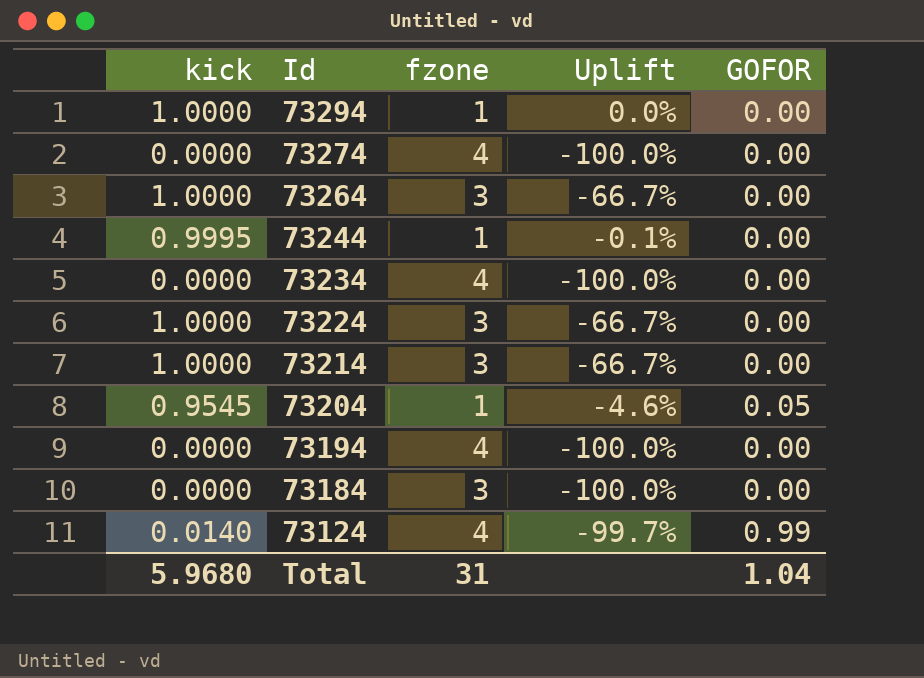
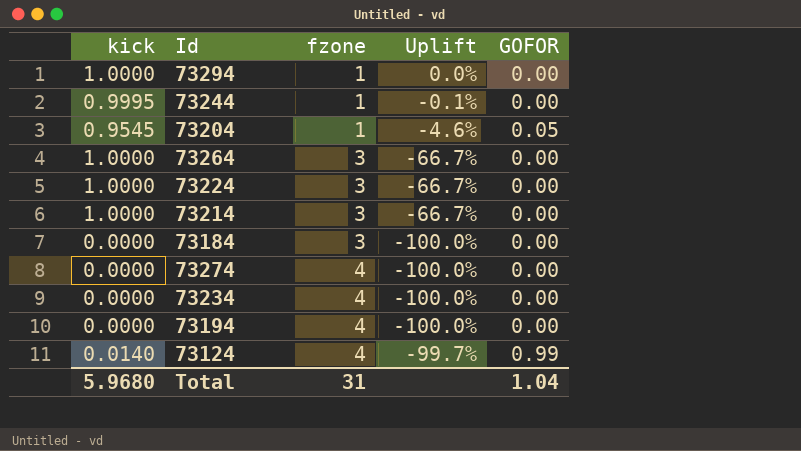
row order: Id descending -> fzone ascending

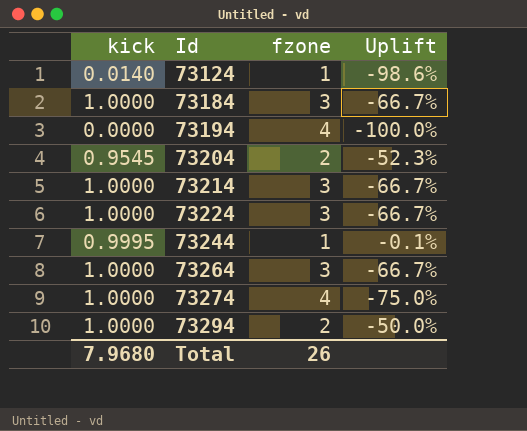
row order: fzone ascending -> Id ascending
column GOFOR | position: 5 -> none
row 73234: 0.0000 | 4 | -100.0% | 0.00 -> none
73124 | fzone: 4 -> 1
73124 | Uplift: -99.7% -> -98.6%
73184 | kick: 0.0000 -> 1.0000
73184 | Uplift: -100.0% -> -66.7%
73204 | fzone: 1 -> 2
73204 | Uplift: -4.6% -> -52.3%
73274 | kick: 0.0000 -> 1.0000
73274 | Uplift: -100.0% -> -75.0%
73294 | fzone: 1 -> 2
73294 | Uplift: 0.0% -> -50.0%
Total | kick: 5.9680 -> 7.9680
Total | fzone: 31 -> 26

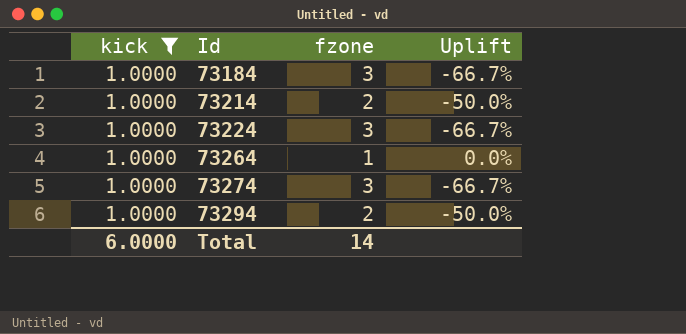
filter: none -> kick = 1.0000
73214 | fzone: 3 -> 2
73214 | Uplift: -66.7% -> -50.0%
73264 | fzone: 3 -> 1
73264 | Uplift: -66.7% -> 0.0%
73274 | fzone: 4 -> 3
73274 | Uplift: -75.0% -> -66.7%
Total | kick: 7.9680 -> 6.0000
Total | fzone: 26 -> 14

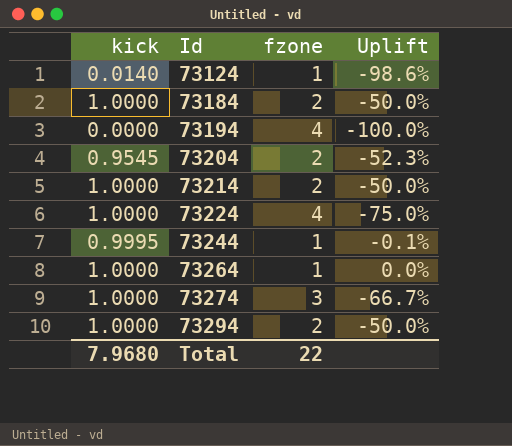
filter: kick = 1.0000 -> none
73184 | fzone: 3 -> 2
73184 | Uplift: -66.7% -> -50.0%
73224 | fzone: 3 -> 4
73224 | Uplift: -66.7% -> -75.0%
Total | kick: 6.0000 -> 7.9680
Total | fzone: 14 -> 22

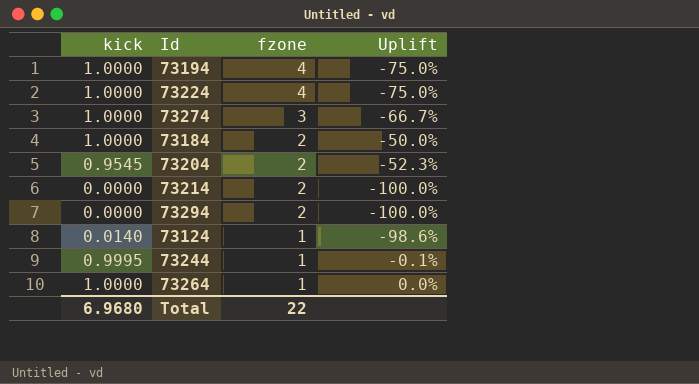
row order: Id ascending -> fzone descending
73194 | kick: 0.0000 -> 1.0000
73194 | Uplift: -100.0% -> -75.0%
73214 | kick: 1.0000 -> 0.0000
73214 | Uplift: -50.0% -> -100.0%
73294 | kick: 1.0000 -> 0.0000
73294 | Uplift: -50.0% -> -100.0%
Total | kick: 7.9680 -> 6.9680

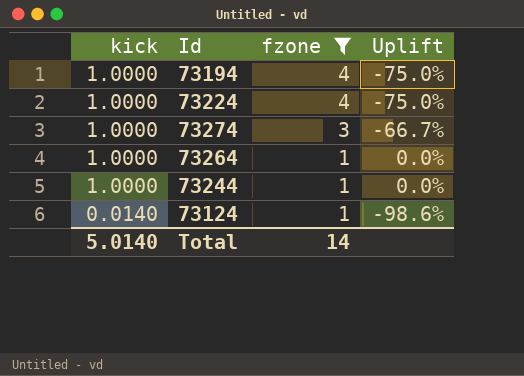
filter: none -> fzone != 2
row order: fzone descending -> kick descending
73244 | kick: 0.9995 -> 1.0000
73244 | Uplift: -0.1% -> 0.0%
Total | kick: 6.9680 -> 5.0140
Total | fzone: 22 -> 14

